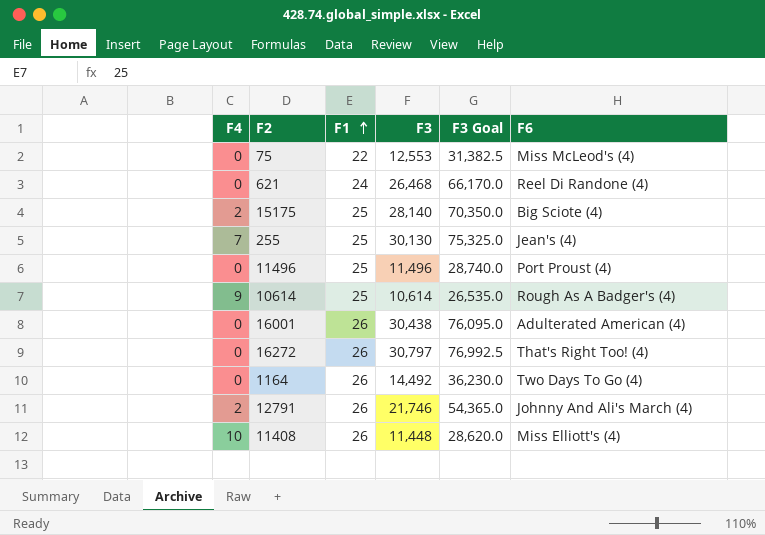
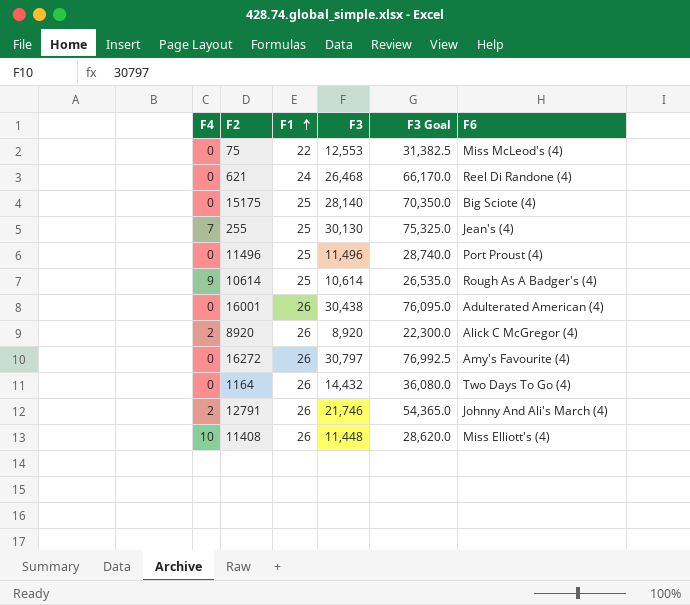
15175 | F4: 2 -> 0
row 8920: none -> 2 | 26 | 8,920 | 22,300.0 | Alick C McGregor (4)
16272 | F6: That's Right Too! (4) -> Amy's Favourite (4)
1164 | F3: 14,492 -> 14,432
1164 | F3 Goal: 36,230.0 -> 36,080.0

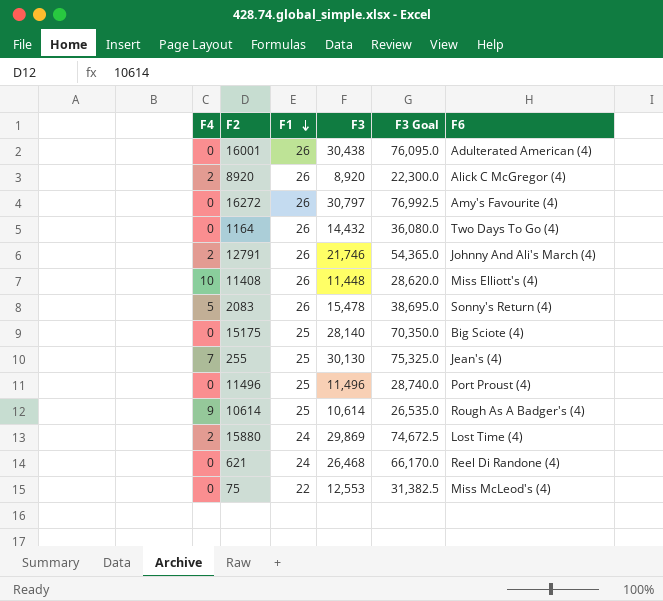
row order: F1 ascending -> F1 descending
row 2083: none -> 5 | 26 | 15,478 | 38,695.0 | Sonny's Return (4)
row 15880: none -> 2 | 24 | 29,869 | 74,672.5 | Lost Time (4)

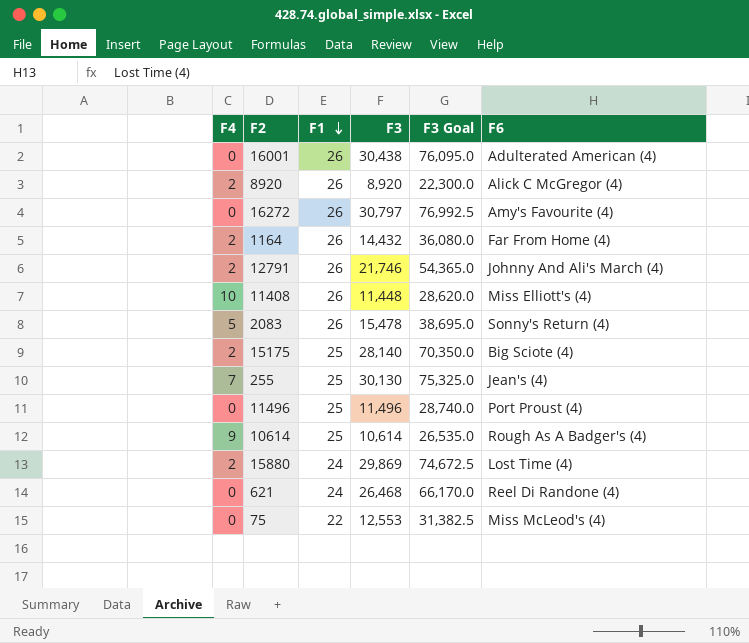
1164 | F4: 0 -> 2
1164 | F6: Two Days To Go (4) -> Far From Home (4)
15175 | F4: 0 -> 2

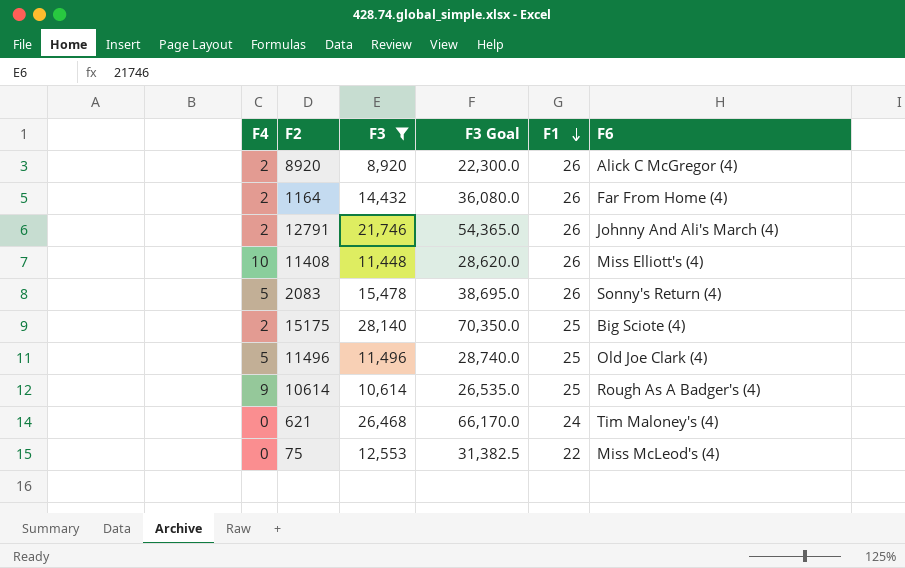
filter: none -> F3 <= 28,140
column F1 | position: 3 -> 5
11496 | F4: 0 -> 5
11496 | F6: Port Proust (4) -> Old Joe Clark (4)
621 | F6: Reel Di Randone (4) -> Tim Maloney's (4)

